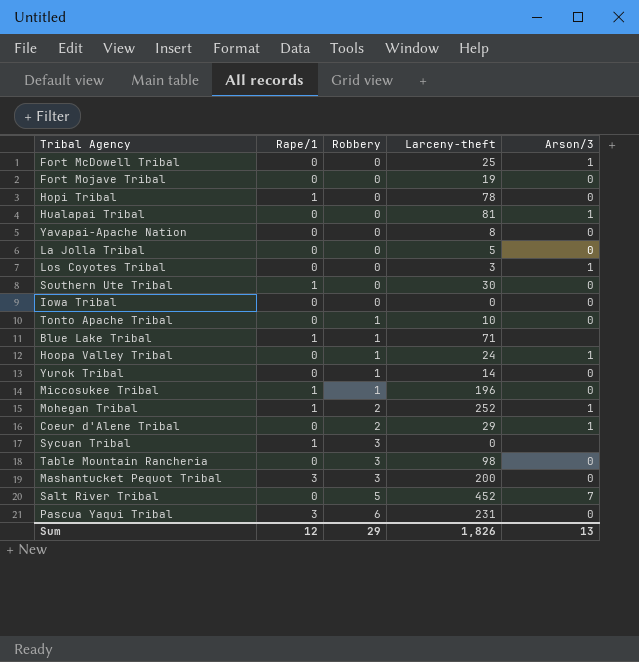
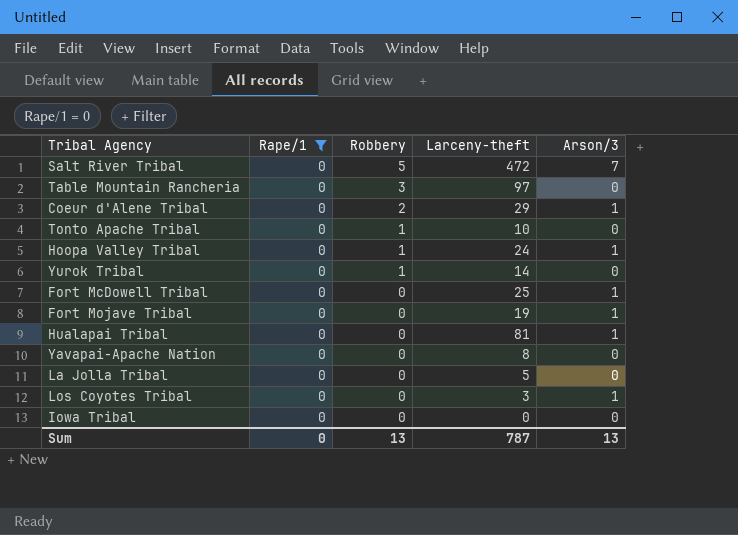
filter: none -> Rape/1 = 0
row order: Robbery ascending -> Robbery descending
Salt River Tribal | Larceny-theft: 452 -> 472
Table Mountain Rancheria | Larceny-theft: 98 -> 97
Fort Mojave Tribal | Arson/3: 0 -> 1
Sum | Rape/1: 12 -> 0
Sum | Robbery: 29 -> 13
Sum | Larceny-theft: 1,826 -> 787

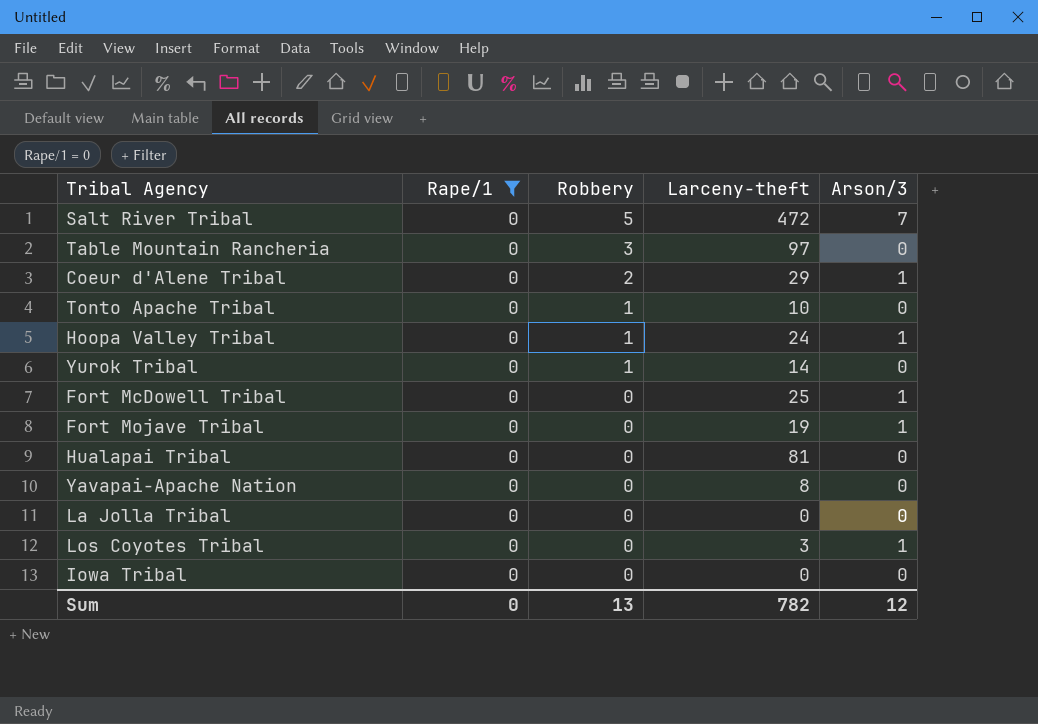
Hualapai Tribal | Arson/3: 1 -> 0
La Jolla Tribal | Larceny-theft: 5 -> 0
Sum | Larceny-theft: 787 -> 782
Sum | Arson/3: 13 -> 12

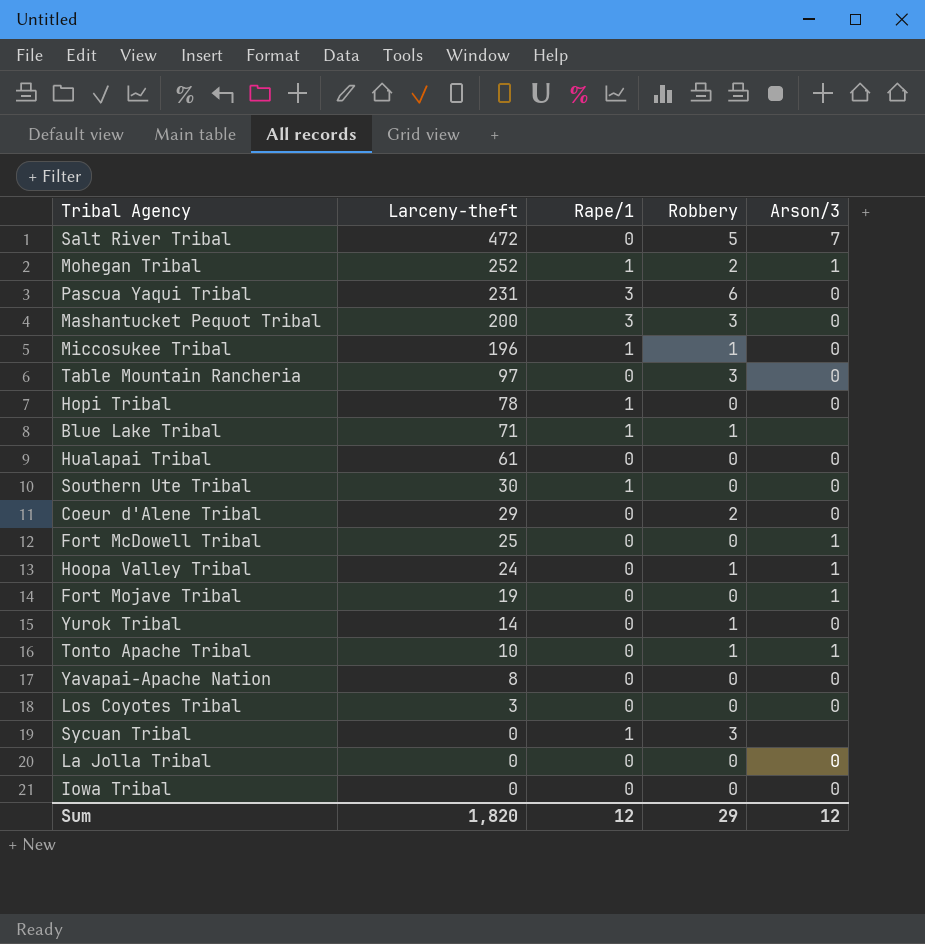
filter: Rape/1 = 0 -> none
row order: Robbery descending -> Larceny-theft descending
column Larceny-theft | position: 4 -> 2
Hualapai Tribal | Larceny-theft: 81 -> 61
Coeur d'Alene Tribal | Arson/3: 1 -> 0
Tonto Apache Tribal | Arson/3: 0 -> 1
Los Coyotes Tribal | Arson/3: 1 -> 0
Sum | Larceny-theft: 782 -> 1,820
Sum | Rape/1: 0 -> 12
Sum | Robbery: 13 -> 29

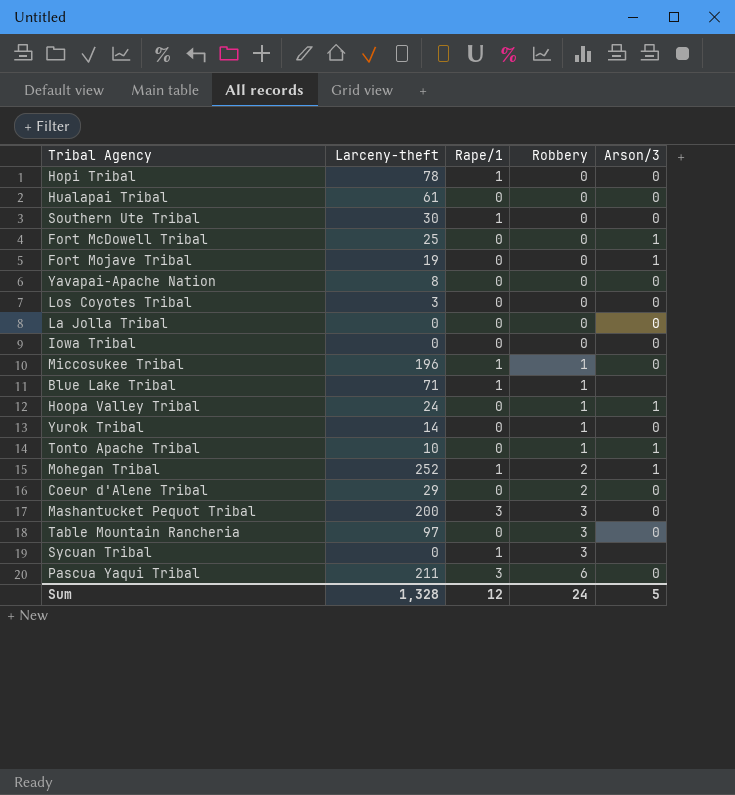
row order: Larceny-theft descending -> Robbery ascending
row Salt River Tribal: 472 | 0 | 5 | 7 -> none
Pascua Yaqui Tribal | Larceny-theft: 231 -> 211
Sum | Larceny-theft: 1,820 -> 1,328
Sum | Robbery: 29 -> 24
Sum | Arson/3: 12 -> 5

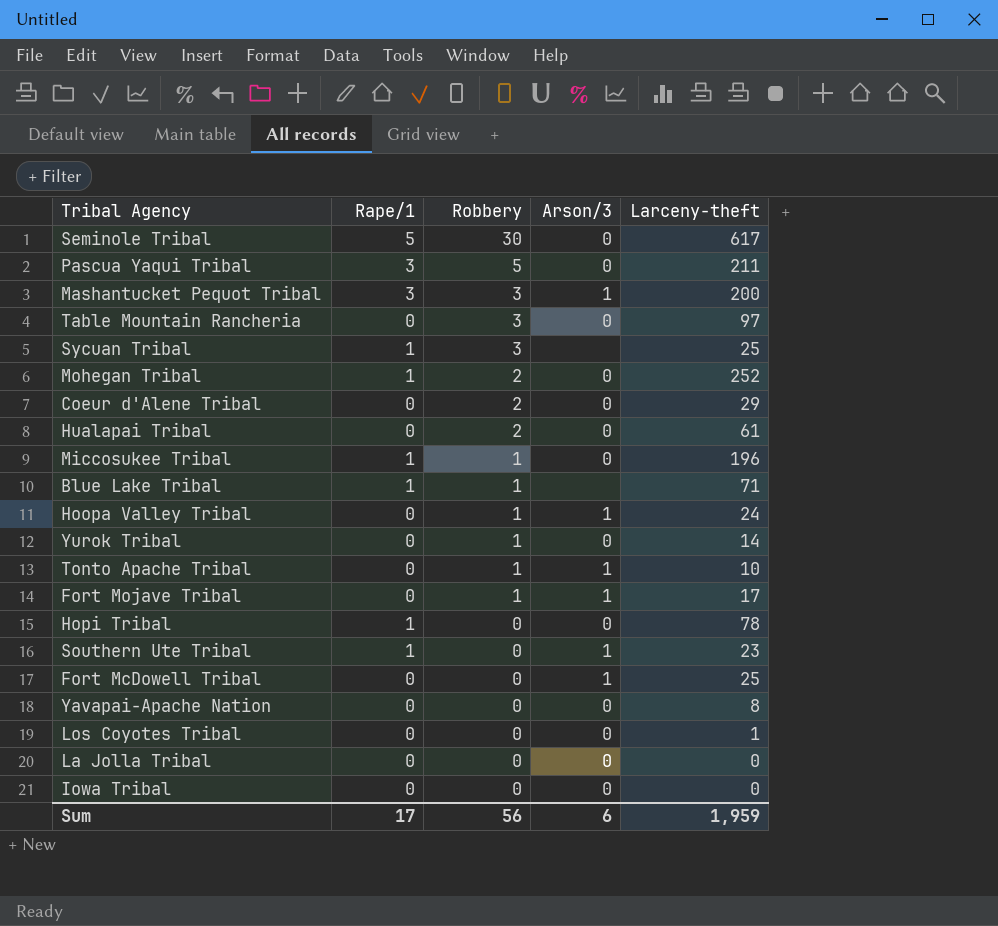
row order: Robbery ascending -> Robbery descending
column Larceny-theft | position: 2 -> 5
row Seminole Tribal: none -> 5 | 30 | 0 | 617
Pascua Yaqui Tribal | Robbery: 6 -> 5
Mashantucket Pequot Tribal | Arson/3: 0 -> 1
Sycuan Tribal | Larceny-theft: 0 -> 25
Mohegan Tribal | Arson/3: 1 -> 0
Hualapai Tribal | Robbery: 0 -> 2
Fort Mojave Tribal | Robbery: 0 -> 1
Fort Mojave Tribal | Larceny-theft: 19 -> 17
Southern Ute Tribal | Arson/3: 0 -> 1
Southern Ute Tribal | Larceny-theft: 30 -> 23
Los Coyotes Tribal | Larceny-theft: 3 -> 1
Sum | Rape/1: 12 -> 17
Sum | Robbery: 24 -> 56
Sum | Arson/3: 5 -> 6
Sum | Larceny-theft: 1,328 -> 1,959

